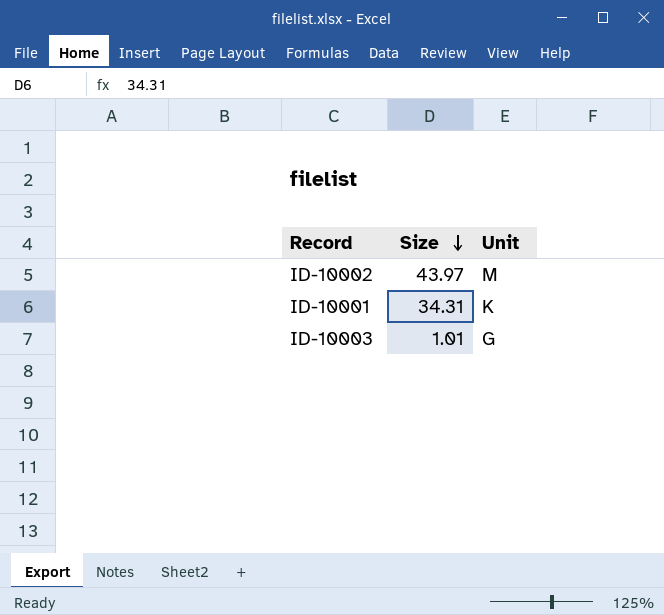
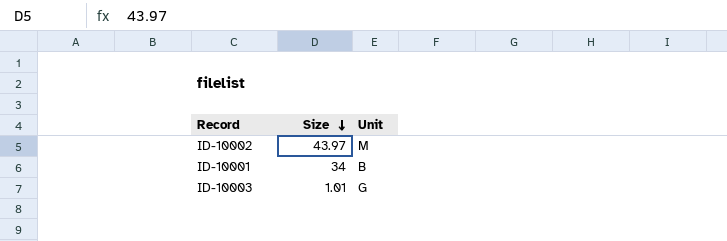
ID-10001 | Size: 34.31 -> 34
ID-10001 | Unit: K -> B

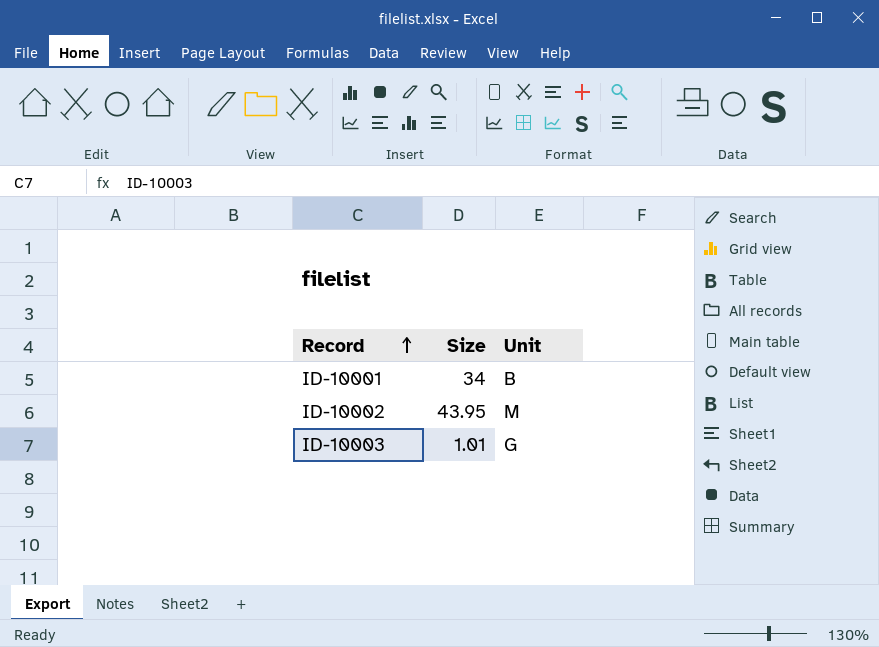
row order: Size descending -> Record ascending
ID-10002 | Size: 43.97 -> 43.95

